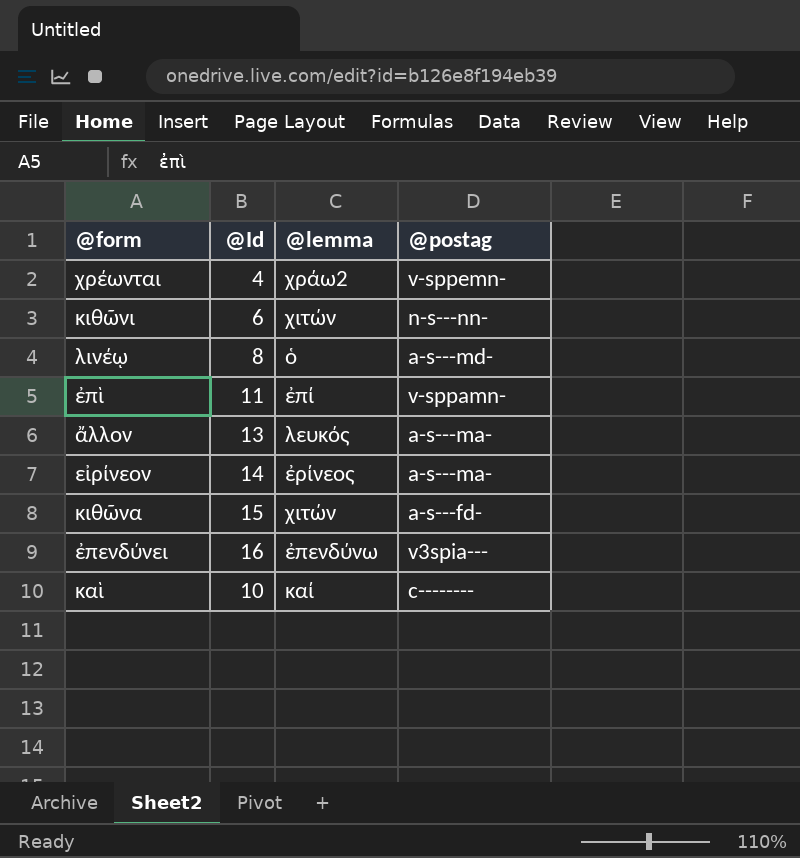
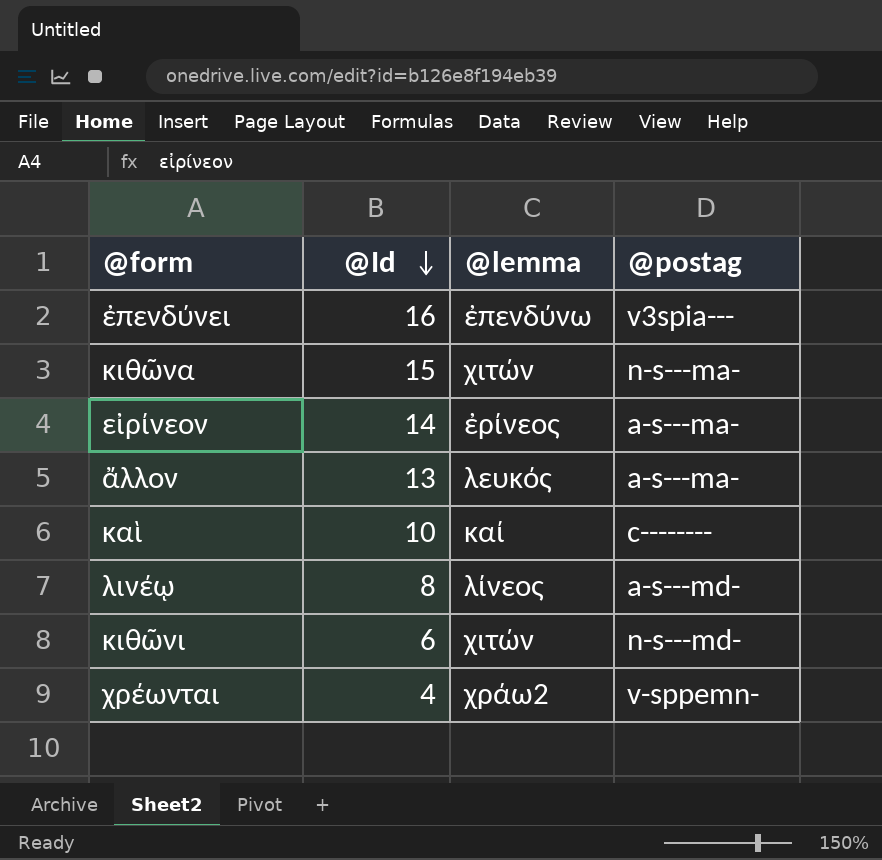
row order: none -> @Id descending
row ἐπὶ: 11 | ἐπί | v-sppamn- -> none
κιθῶνα | @postag: a-s---fd- -> n-s---ma-
λινέῳ | @lemma: ὁ -> λίνεος
κιθῶνι | @postag: n-s---nn- -> n-s---md-

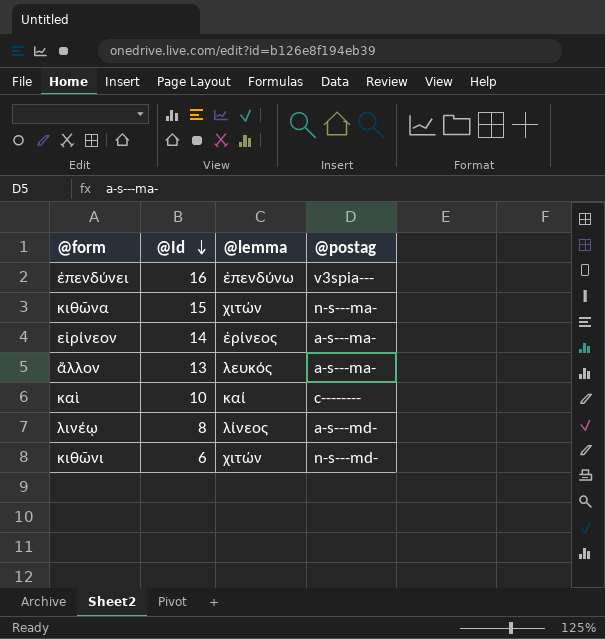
row χρέωνται: 4 | χράω2 | v-sppemn- -> none

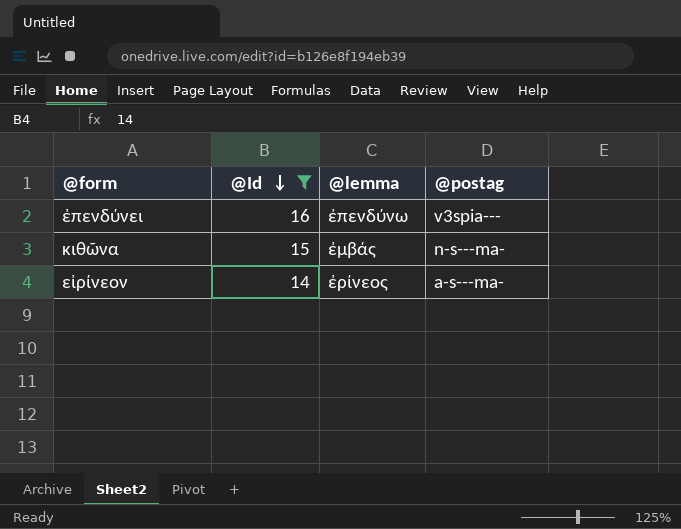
filter: none -> @Id >= 14
κιθῶνα | @lemma: χιτών -> ἐμβάς

